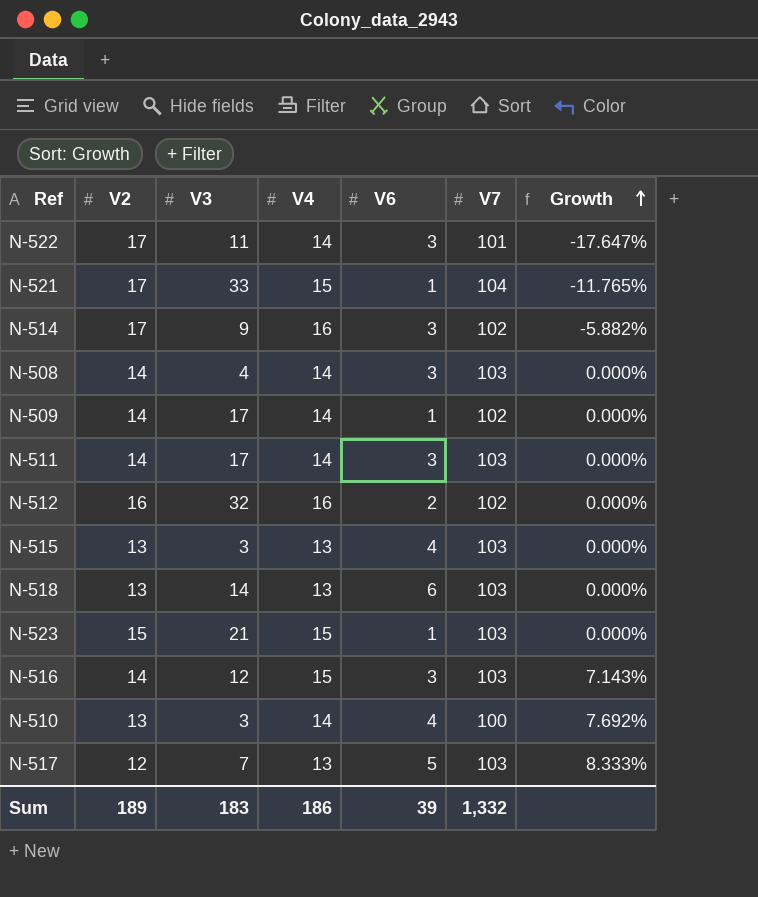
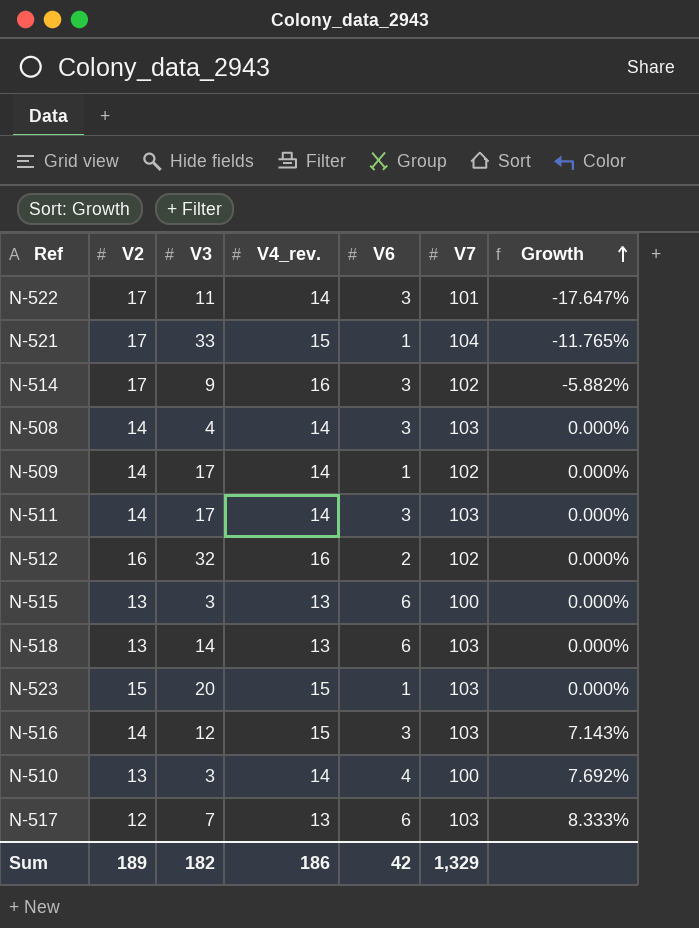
column name: V4 -> V4_rev.
N-515 | V6: 4 -> 6
N-515 | V7: 103 -> 100
N-523 | V3: 21 -> 20
N-517 | V6: 5 -> 6
Sum | V3: 183 -> 182
Sum | V6: 39 -> 42
Sum | V7: 1,332 -> 1,329

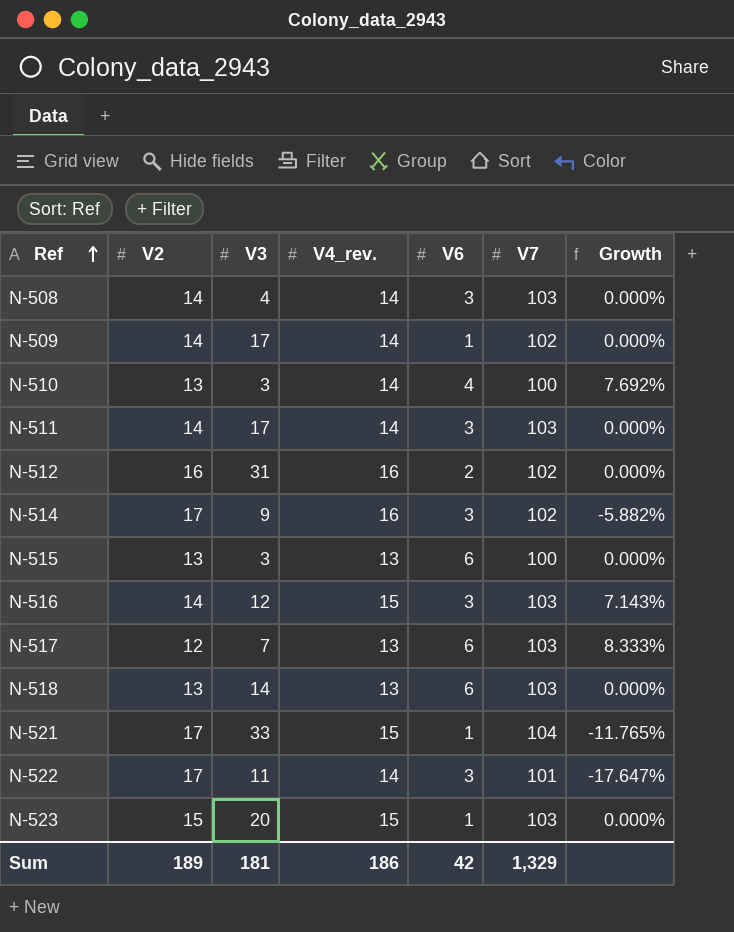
row order: Growth ascending -> Ref ascending
N-512 | V3: 32 -> 31
Sum | V3: 182 -> 181

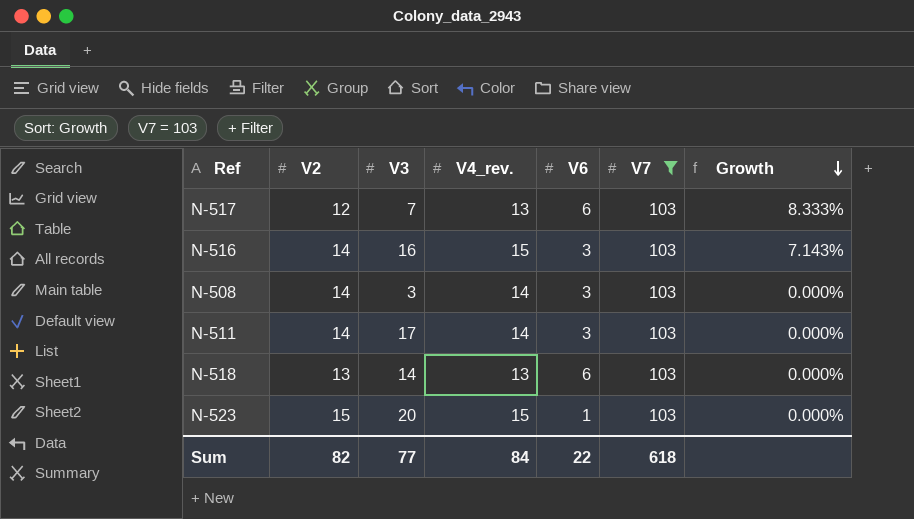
filter: none -> V7 = 103
row order: Ref ascending -> Growth descending
N-516 | V3: 12 -> 16
N-508 | V3: 4 -> 3
Sum | V2: 189 -> 82
Sum | V3: 181 -> 77
Sum | V4_rev.: 186 -> 84
Sum | V6: 42 -> 22
Sum | V7: 1,329 -> 618

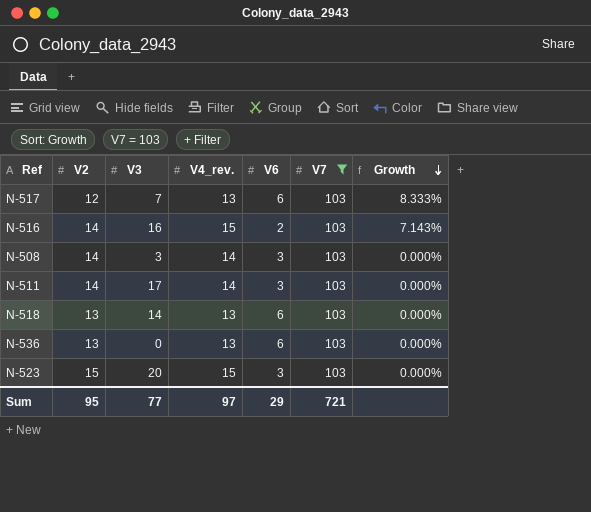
N-516 | V6: 3 -> 2
row N-536: none -> 13 | 0 | 13 | 6 | 103 | 0.000%
N-523 | V6: 1 -> 3
Sum | V2: 82 -> 95
Sum | V4_rev.: 84 -> 97
Sum | V6: 22 -> 29
Sum | V7: 618 -> 721

